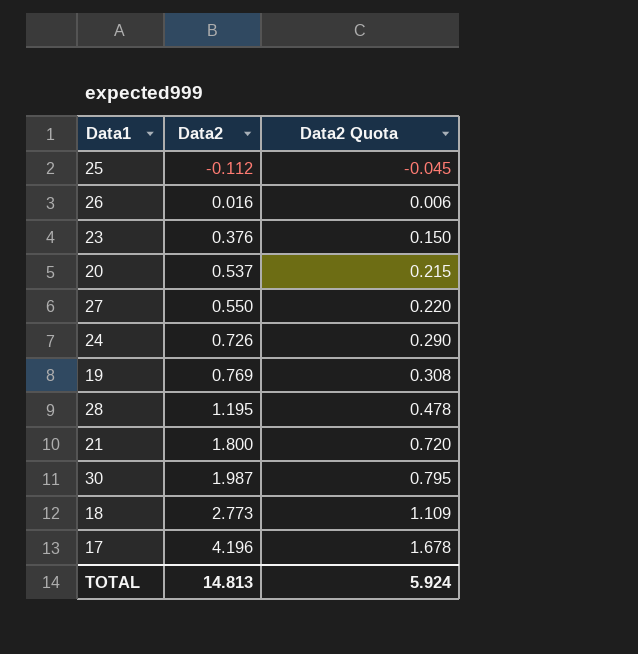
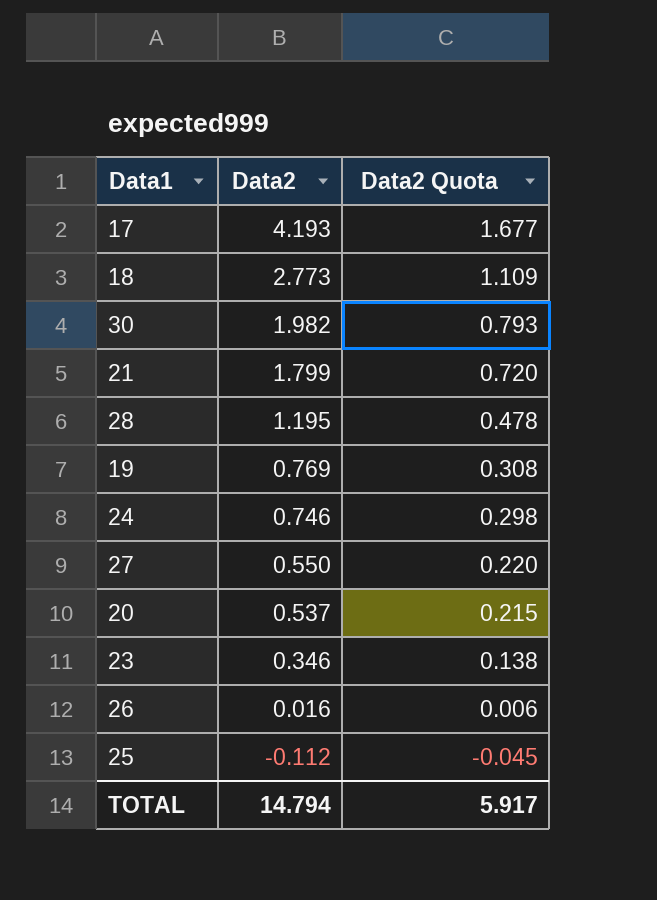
row order: Data2 ascending -> Data2 descending
17 | Data2: 4.196 -> 4.193
17 | Data2 Quota: 1.678 -> 1.677
30 | Data2: 1.987 -> 1.982
30 | Data2 Quota: 0.795 -> 0.793
21 | Data2: 1.800 -> 1.799
24 | Data2: 0.726 -> 0.746
24 | Data2 Quota: 0.290 -> 0.298
23 | Data2: 0.376 -> 0.346
23 | Data2 Quota: 0.150 -> 0.138
TOTAL | Data2: 14.813 -> 14.794
TOTAL | Data2 Quota: 5.924 -> 5.917

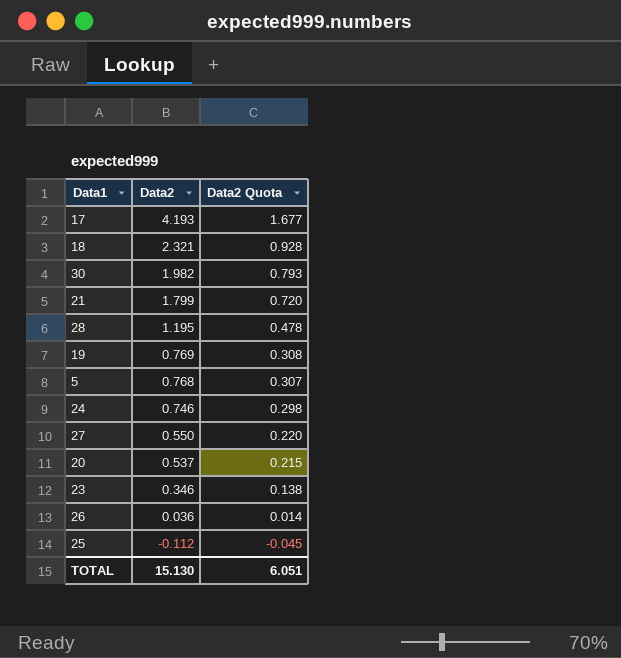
18 | Data2: 2.773 -> 2.321
18 | Data2 Quota: 1.109 -> 0.928
row 5: none -> 0.768 | 0.307
26 | Data2: 0.016 -> 0.036
26 | Data2 Quota: 0.006 -> 0.014
TOTAL | Data2: 14.794 -> 15.130
TOTAL | Data2 Quota: 5.917 -> 6.051

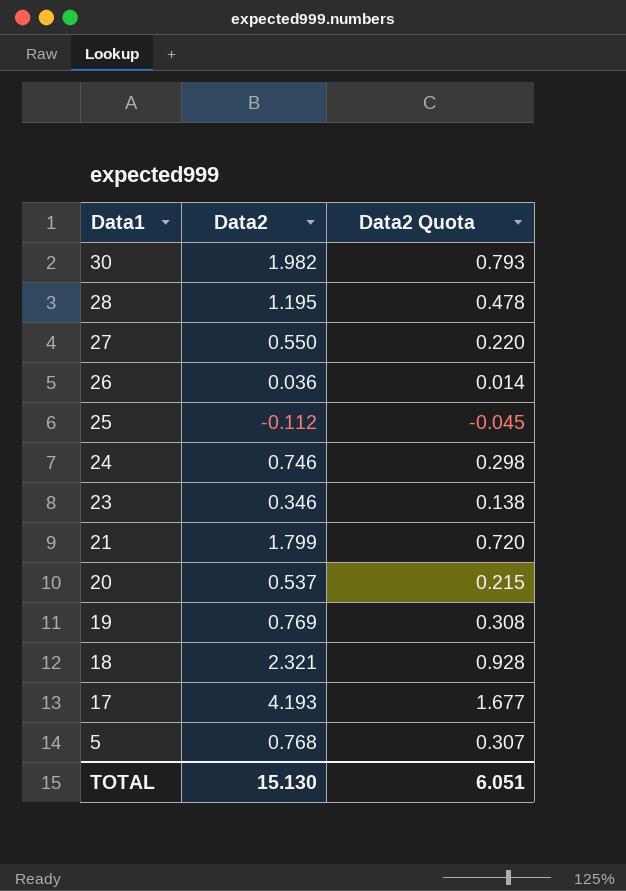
row order: Data2 descending -> Data1 descending

